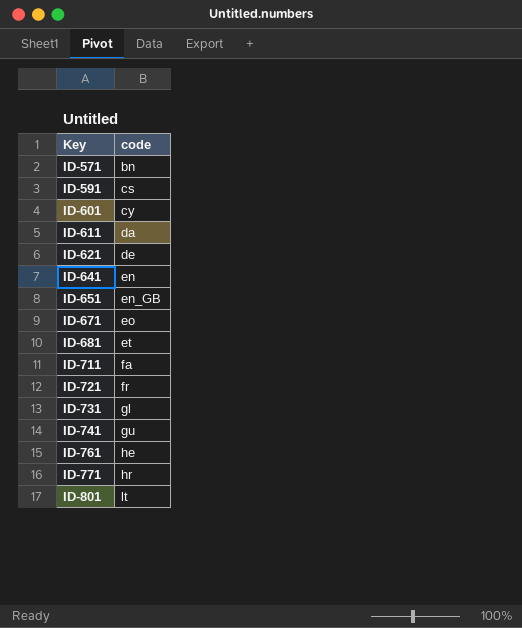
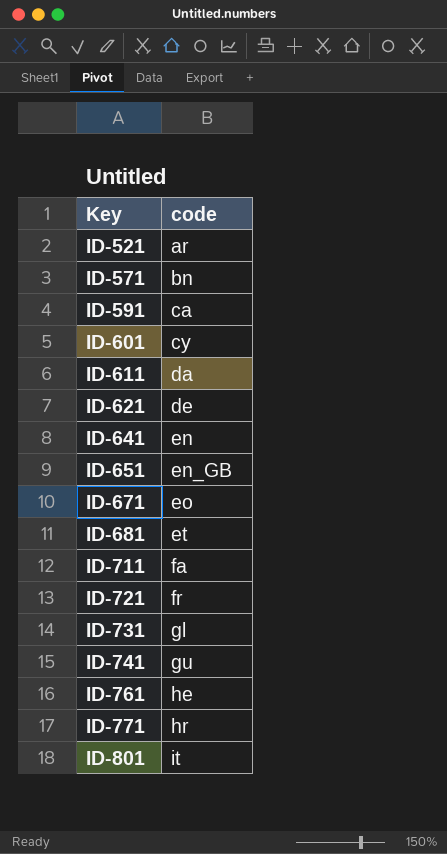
row ID-521: none -> ar
ID-591 | code: cs -> ca
ID-801 | code: lt -> it

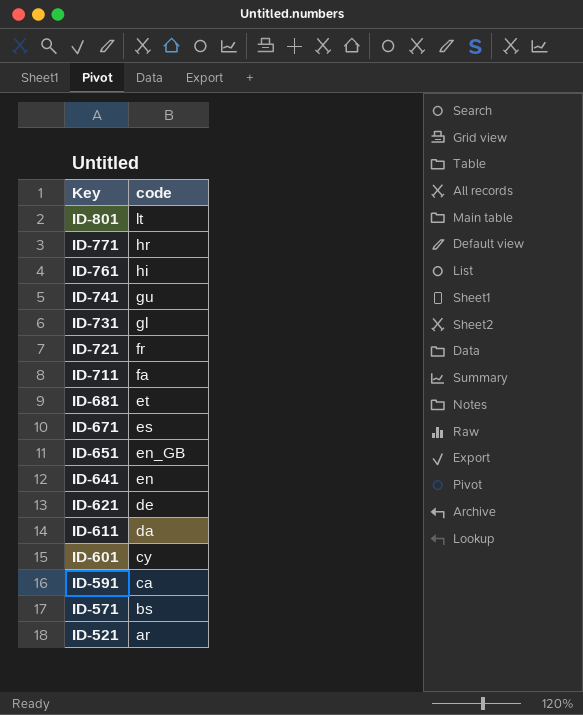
row order: Key ascending -> Key descending
ID-801 | code: it -> lt
ID-761 | code: he -> hi
ID-671 | code: eo -> es
ID-571 | code: bn -> bs

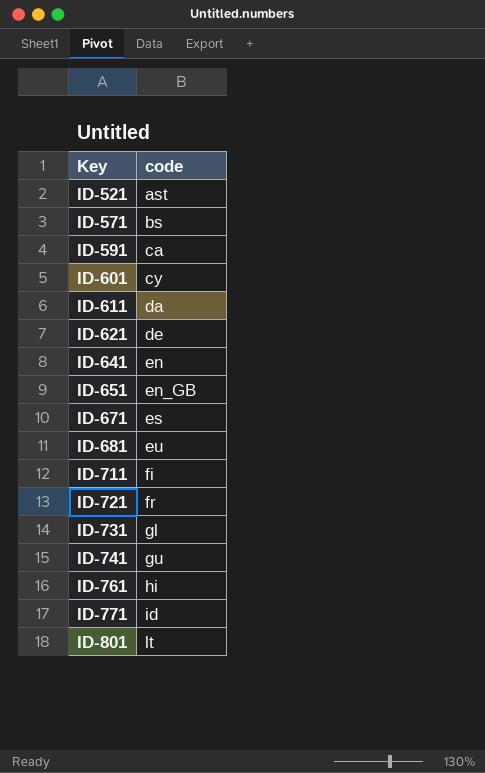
row order: Key descending -> Key ascending
ID-521 | code: ar -> ast
ID-681 | code: et -> eu
ID-711 | code: fa -> fi
ID-771 | code: hr -> id

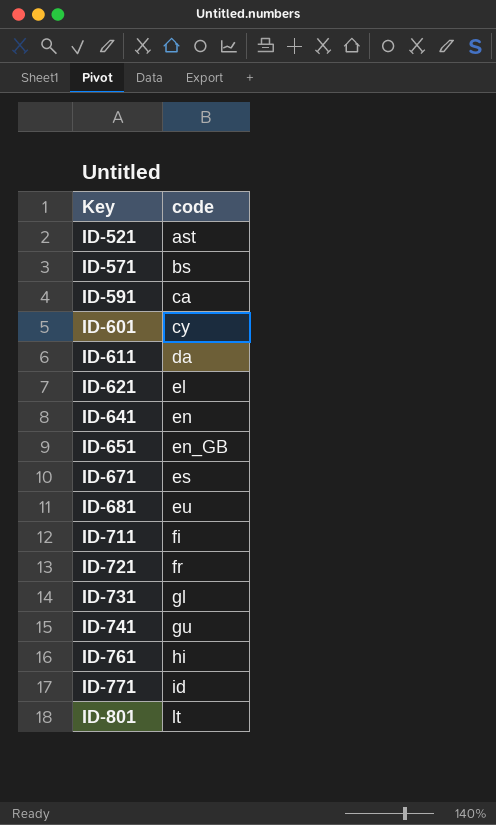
ID-621 | code: de -> el

